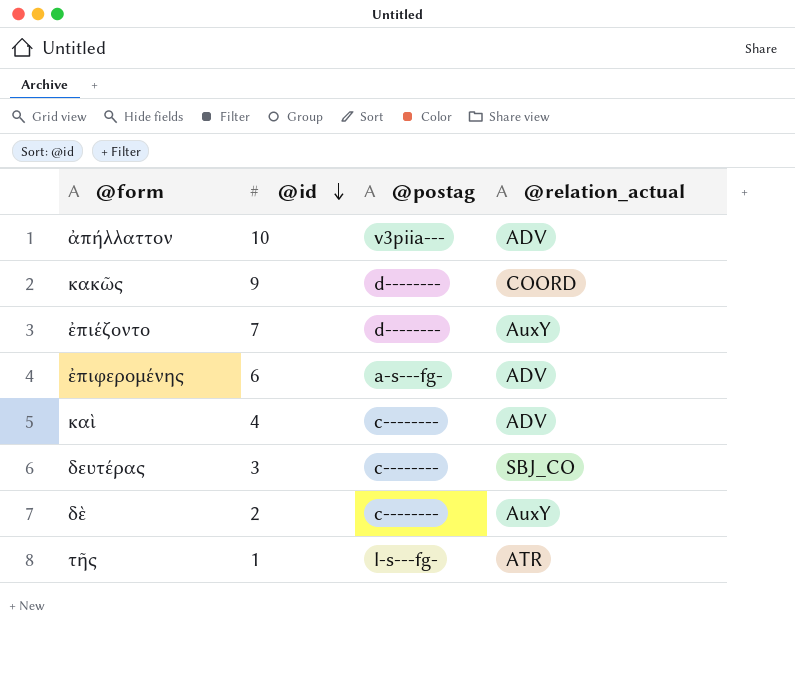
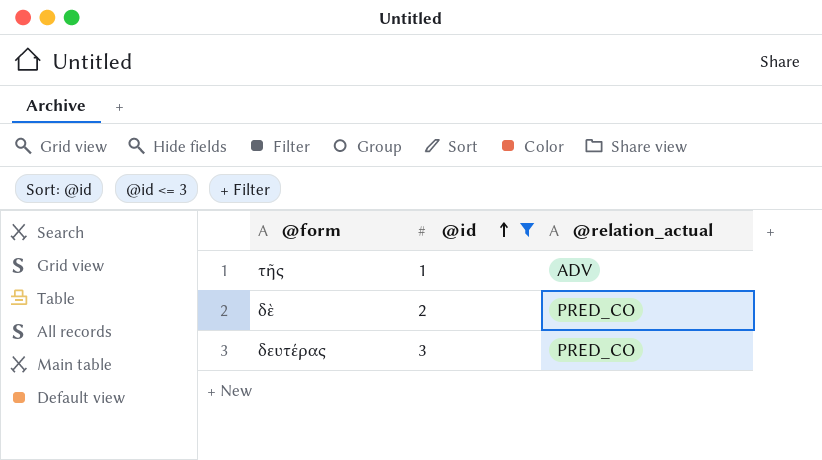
filter: none -> @id <= 3
row order: @id descending -> @id ascending
column @postag | position: 3 -> none
τῆς | @relation_actual: ATR -> ADV
δὲ | @relation_actual: AuxY -> PRED_CO
δευτέρας | @relation_actual: SBJ_CO -> PRED_CO

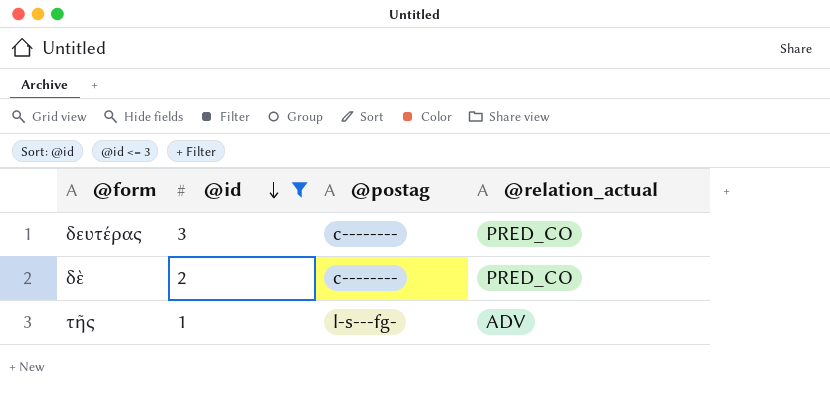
row order: @id ascending -> @id descending
column @postag | position: none -> 3

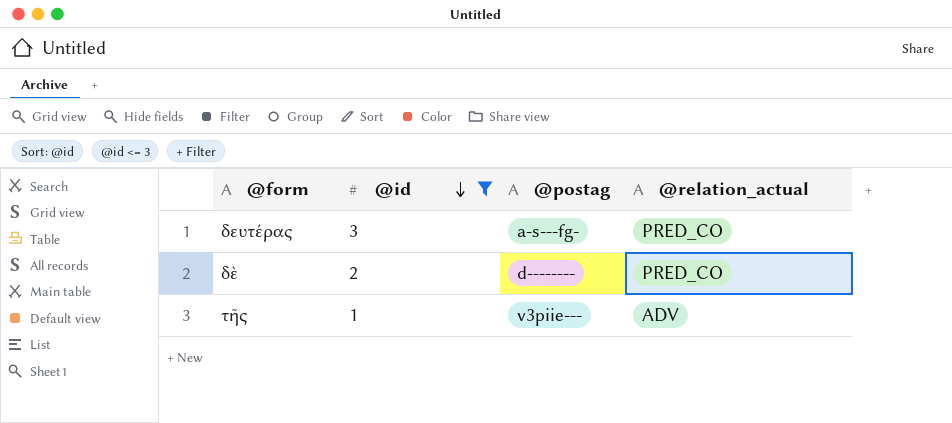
δευτέρας | @postag: c-------- -> a-s---fg-
δὲ | @postag: c-------- -> d--------
τῆς | @postag: l-s---fg- -> v3piie---

